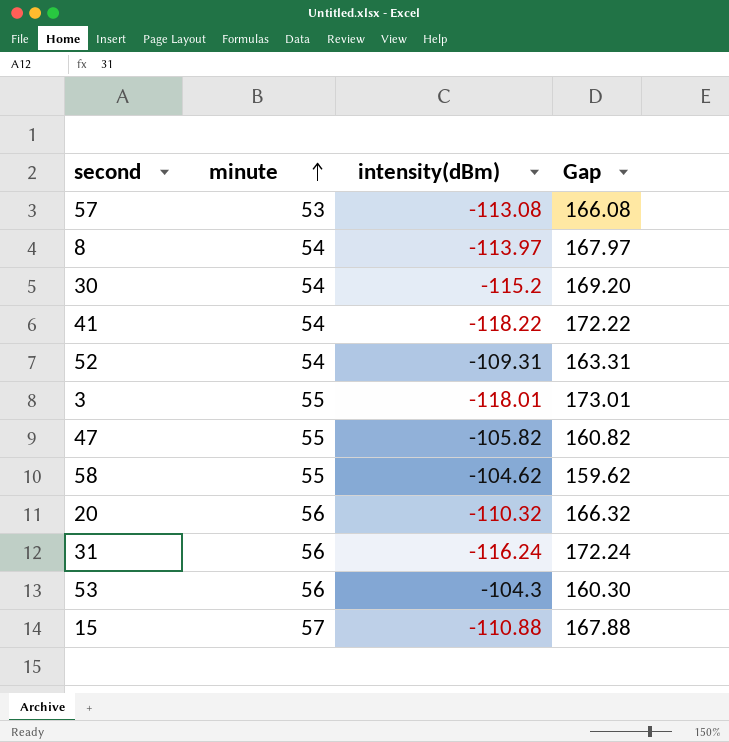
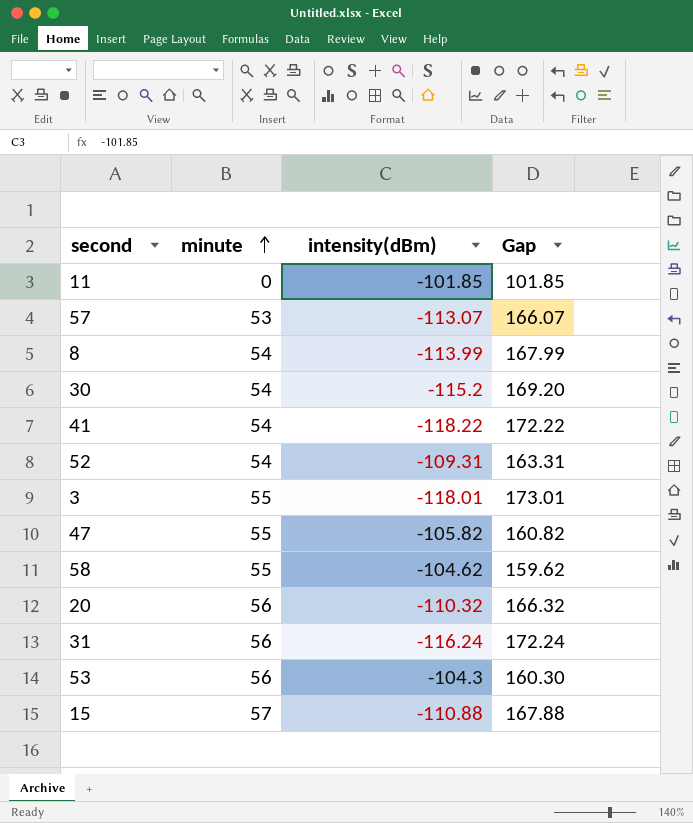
row 11: none -> 0 | -101.85 | 101.85
57 | intensity(dBm): -113.08 -> -113.07
57 | Gap: 166.08 -> 166.07
8 | intensity(dBm): -113.97 -> -113.99
8 | Gap: 167.97 -> 167.99

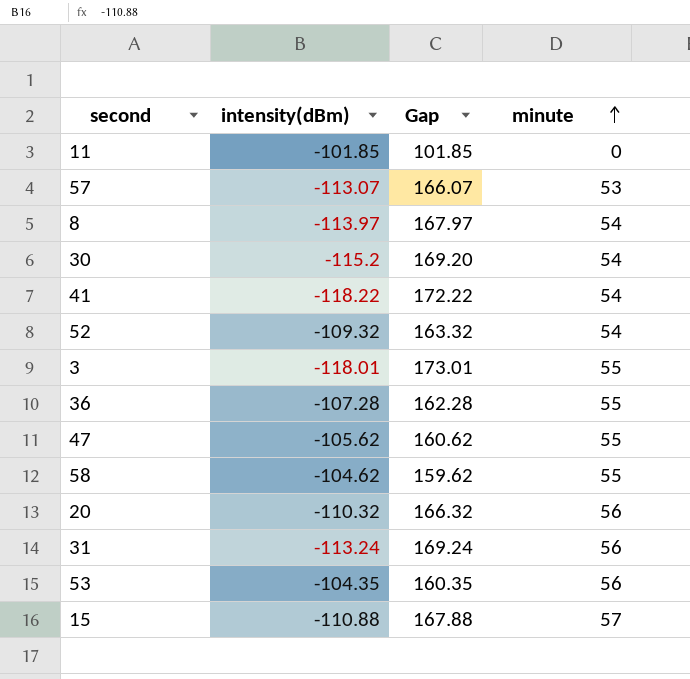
column minute | position: 2 -> 4
8 | intensity(dBm): -113.99 -> -113.97
8 | Gap: 167.99 -> 167.97
52 | intensity(dBm): -109.31 -> -109.32
52 | Gap: 163.31 -> 163.32
row 36: none -> -107.28 | 162.28 | 55
47 | intensity(dBm): -105.82 -> -105.62
47 | Gap: 160.82 -> 160.62
31 | intensity(dBm): -116.24 -> -113.24
31 | Gap: 172.24 -> 169.24
53 | intensity(dBm): -104.3 -> -104.35
53 | Gap: 160.30 -> 160.35

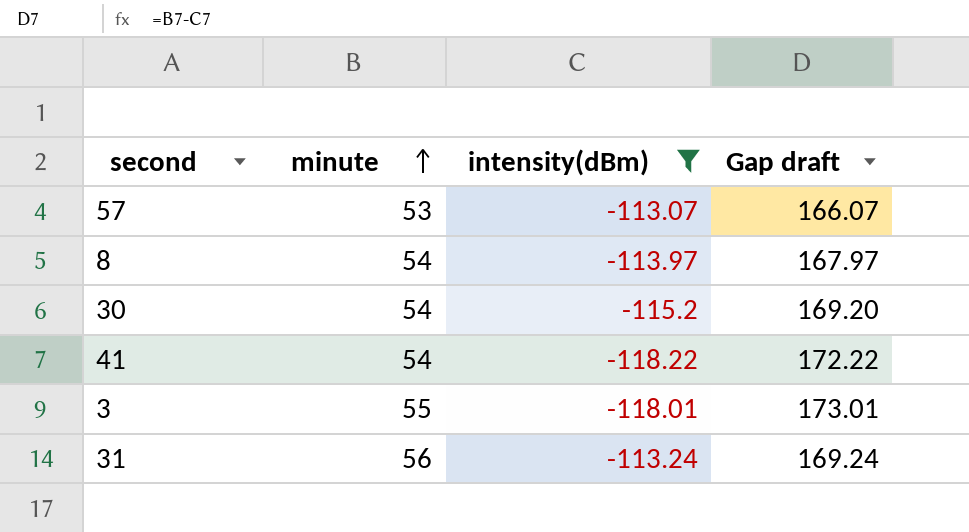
filter: none -> intensity(dBm) <= -113.07
column minute | position: 4 -> 2
column name: Gap -> Gap draft

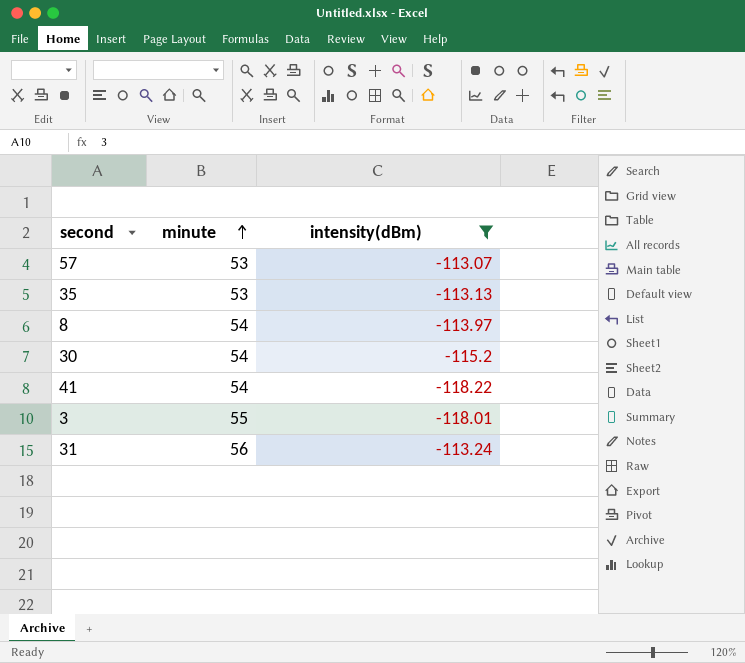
column Gap draft | formula: [minute] - [intensity(dBm)] -> none
row 35: none -> 53 | -113.13

